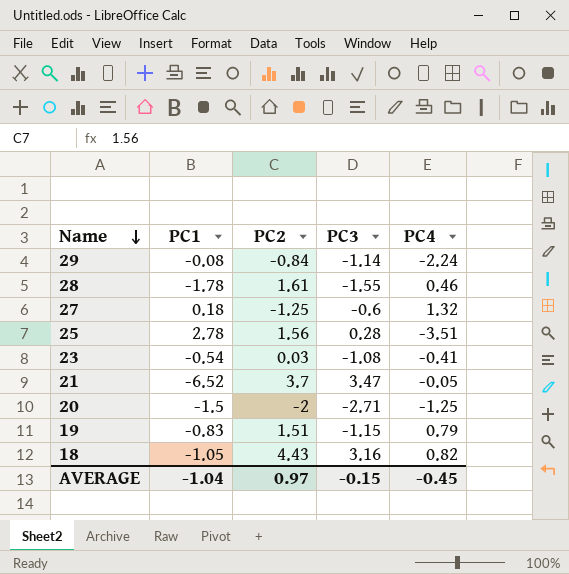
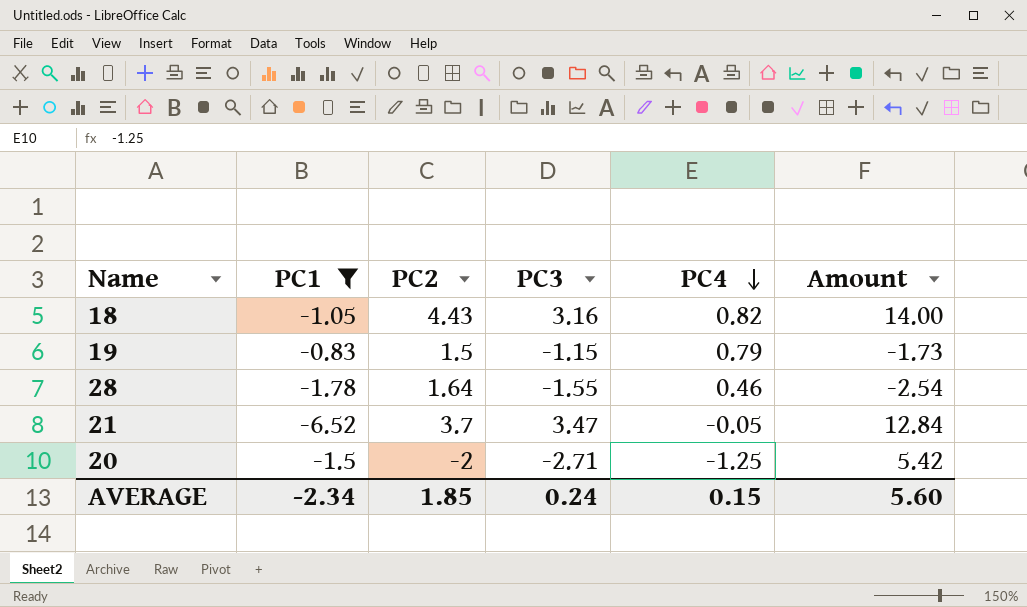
filter: none -> PC1 <= -0.83
row order: Name descending -> PC4 descending
column Amount | formula: none -> [PC2] * [PC3]
19 | PC2: 1.51 -> 1.5
28 | PC2: 1.61 -> 1.64
AVERAGE | PC1: -1.04 -> -2.34
AVERAGE | PC2: 0.97 -> 1.85
AVERAGE | PC3: -0.15 -> 0.24
AVERAGE | PC4: -0.45 -> 0.15

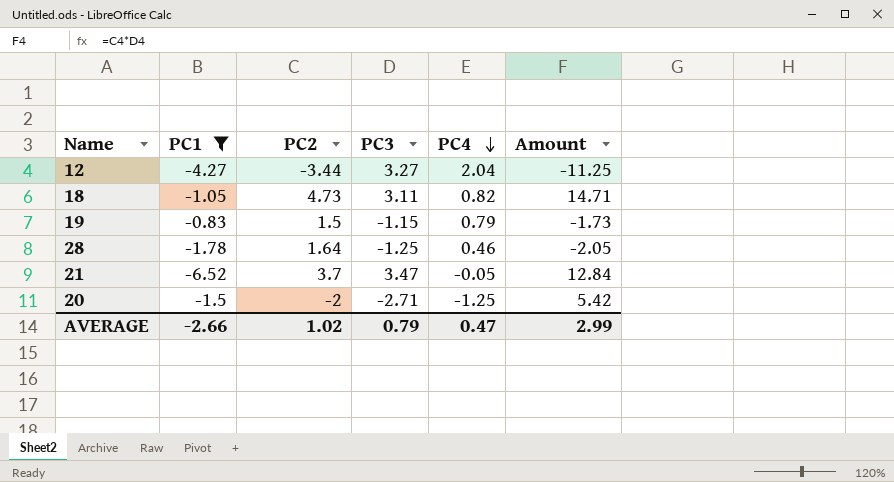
row 12: none -> -4.27 | -3.44 | 3.27 | 2.04 | -11.25
18 | PC2: 4.43 -> 4.73
18 | PC3: 3.16 -> 3.11
18 | Amount: 14.00 -> 14.71
28 | PC3: -1.55 -> -1.25
28 | Amount: -2.54 -> -2.05
AVERAGE | PC1: -2.34 -> -2.66
AVERAGE | PC2: 1.85 -> 1.02
AVERAGE | PC3: 0.24 -> 0.79
AVERAGE | PC4: 0.15 -> 0.47
AVERAGE | Amount: 5.60 -> 2.99

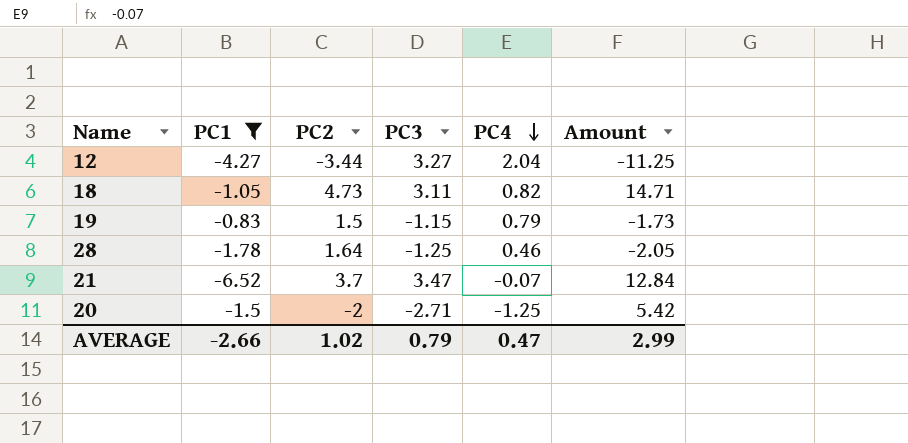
21 | PC4: -0.05 -> -0.07

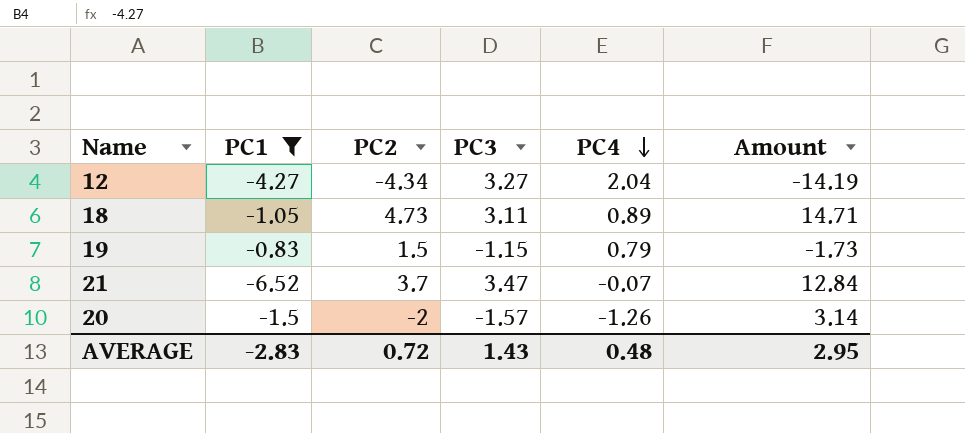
row 28: -1.78 | 1.64 | -1.25 | 0.46 | -2.05 -> none
12 | PC2: -3.44 -> -4.34
12 | Amount: -11.25 -> -14.19
18 | PC4: 0.82 -> 0.89
20 | PC3: -2.71 -> -1.57
20 | PC4: -1.25 -> -1.26
20 | Amount: 5.42 -> 3.14
AVERAGE | PC1: -2.66 -> -2.83
AVERAGE | PC2: 1.02 -> 0.72
AVERAGE | PC3: 0.79 -> 1.43
AVERAGE | PC4: 0.47 -> 0.48
AVERAGE | Amount: 2.99 -> 2.95

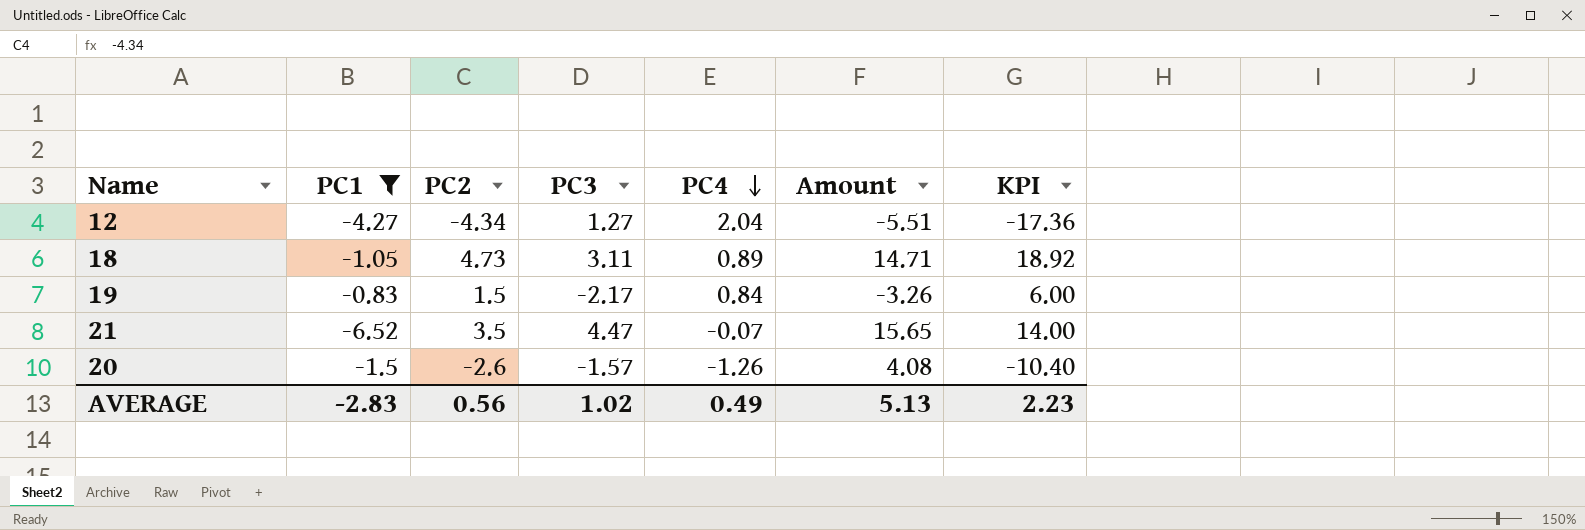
column KPI | formula: none -> [PC2] * 4
12 | PC3: 3.27 -> 1.27
12 | Amount: -14.19 -> -5.51
19 | PC3: -1.15 -> -2.17
19 | PC4: 0.79 -> 0.84
19 | Amount: -1.73 -> -3.26
21 | PC2: 3.7 -> 3.5
21 | PC3: 3.47 -> 4.47
21 | Amount: 12.84 -> 15.65
20 | PC2: -2 -> -2.6
20 | Amount: 3.14 -> 4.08
AVERAGE | PC2: 0.72 -> 0.56
AVERAGE | PC3: 1.43 -> 1.02
AVERAGE | PC4: 0.48 -> 0.49
AVERAGE | Amount: 2.95 -> 5.13

